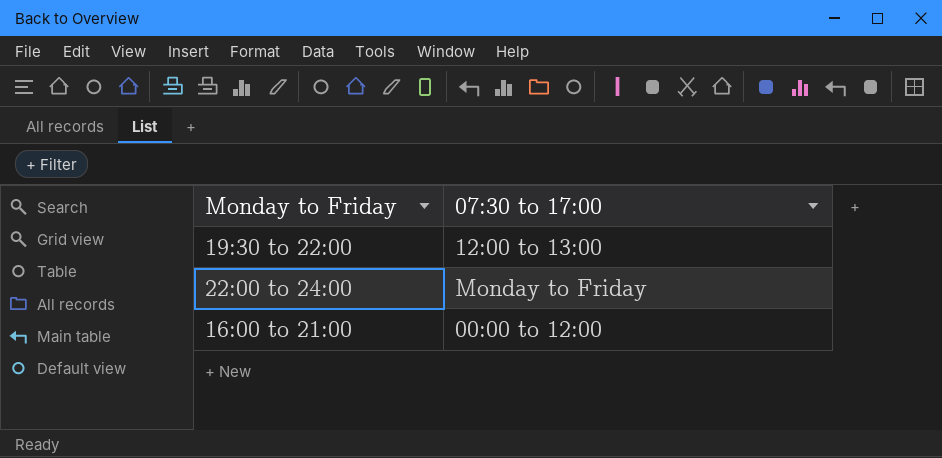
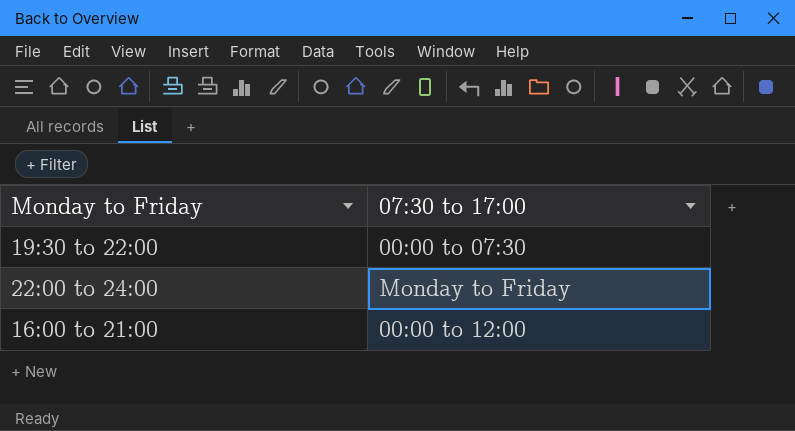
19:30 to 22:00 | 07:30 to 17:00: 12:00 to 13:00 -> 00:00 to 07:30

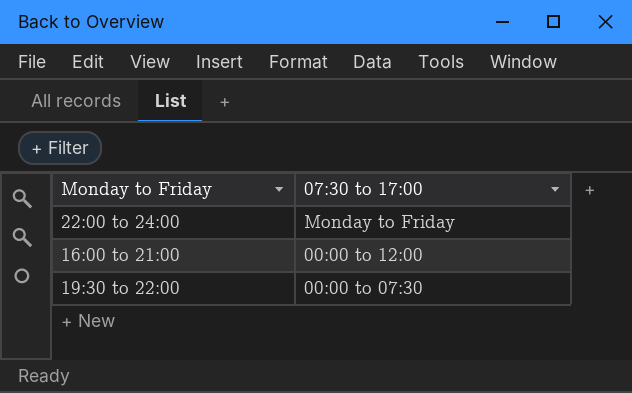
row order: none -> 07:30 to 17:00 descending

